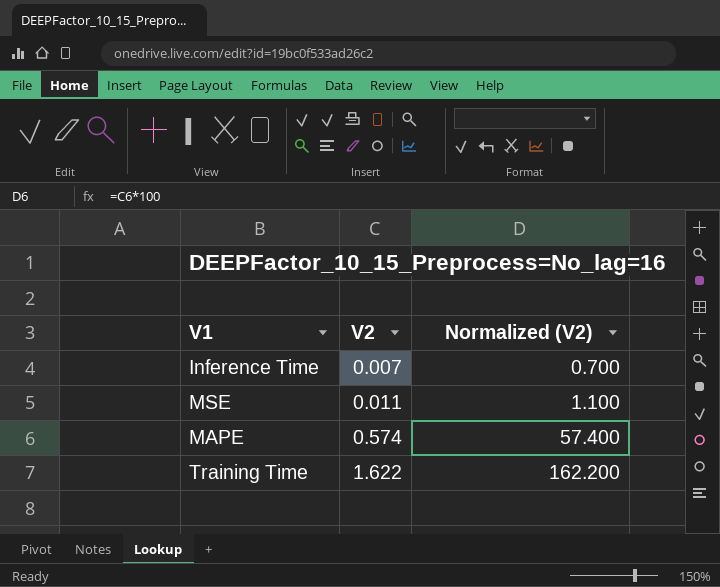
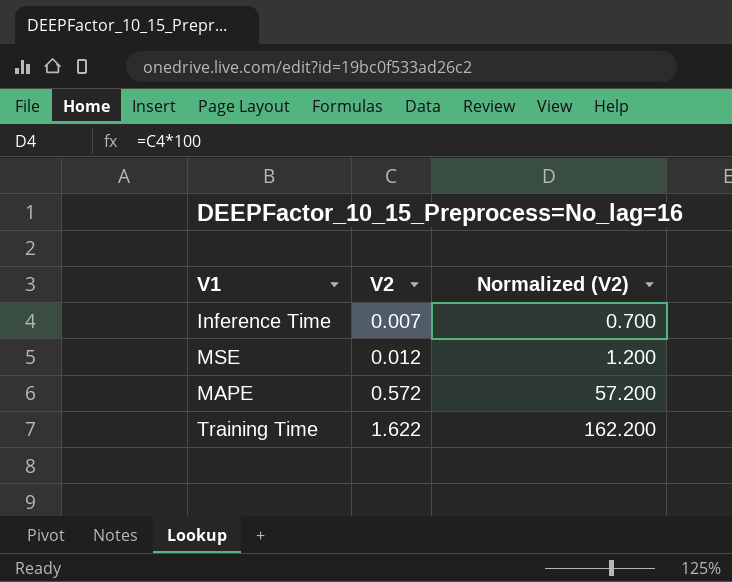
MSE | V2: 0.011 -> 0.012
MSE | Normalized (V2): 1.100 -> 1.200
MAPE | V2: 0.574 -> 0.572
MAPE | Normalized (V2): 57.400 -> 57.200

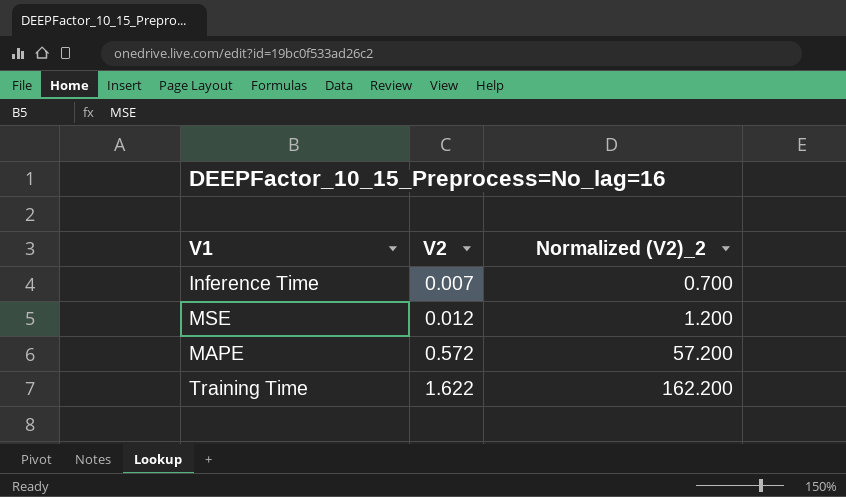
column name: Normalized (V2) -> Normalized (V2)_2

